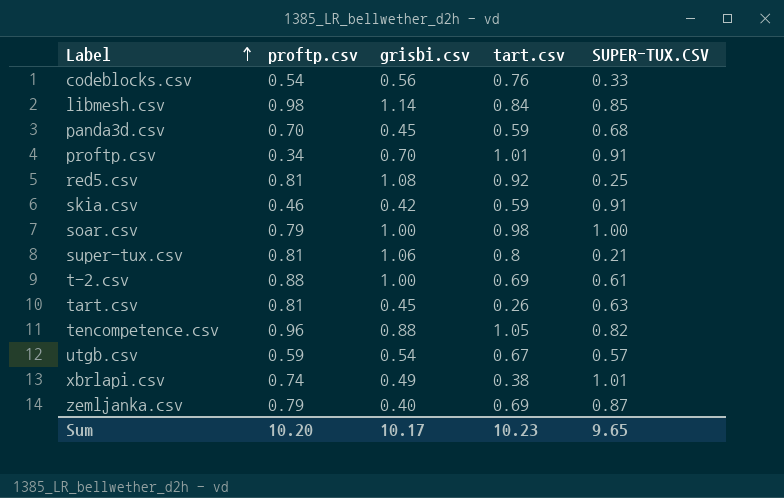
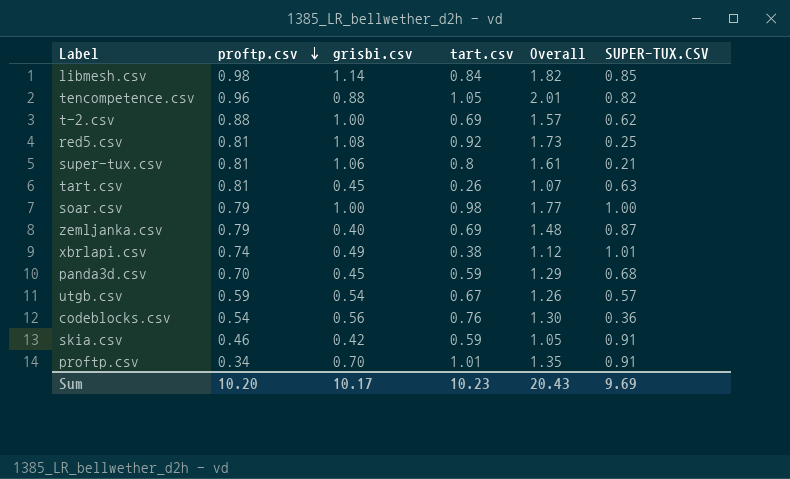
row order: Label ascending -> proftp.csv descending
column Overall | formula: none -> [proftp.csv] + [tart.csv]
t-2.csv | SUPER-TUX.CSV: 0.61 -> 0.62
codeblocks.csv | SUPER-TUX.CSV: 0.33 -> 0.36
Sum | SUPER-TUX.CSV: 9.65 -> 9.69

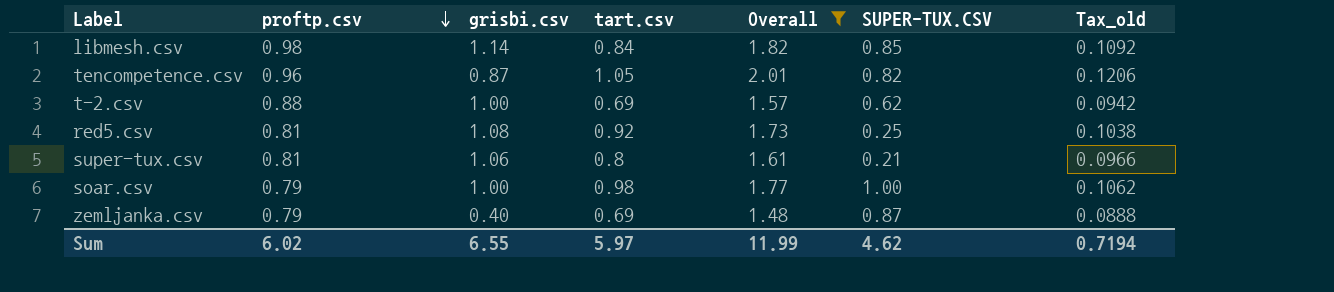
filter: none -> Overall >= 1.48
column Tax_old | formula: none -> [Overall] * 0.06
tencompetence.csv | grisbi.csv: 0.88 -> 0.87
Sum | proftp.csv: 10.20 -> 6.02
Sum | grisbi.csv: 10.17 -> 6.55
Sum | tart.csv: 10.23 -> 5.97
Sum | Overall: 20.43 -> 11.99
Sum | SUPER-TUX.CSV: 9.69 -> 4.62

